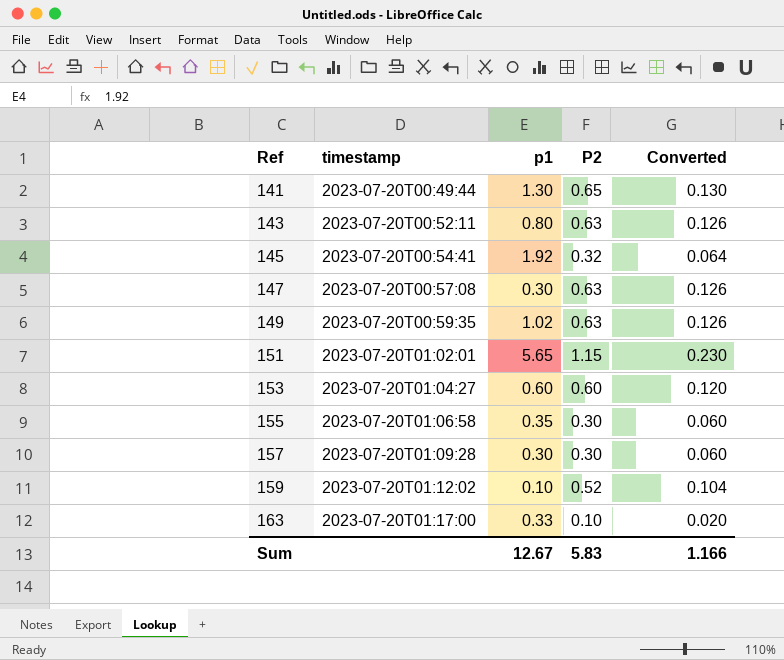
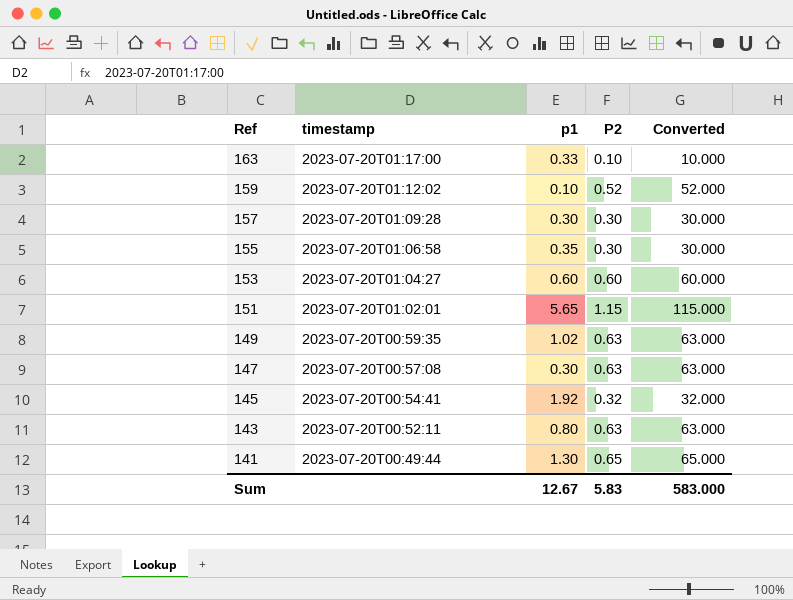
row order: Ref ascending -> Ref descending
column Converted | formula: [P2] * 0.2 -> [P2] * 100
Sum | Converted: 1.166 -> 583.000

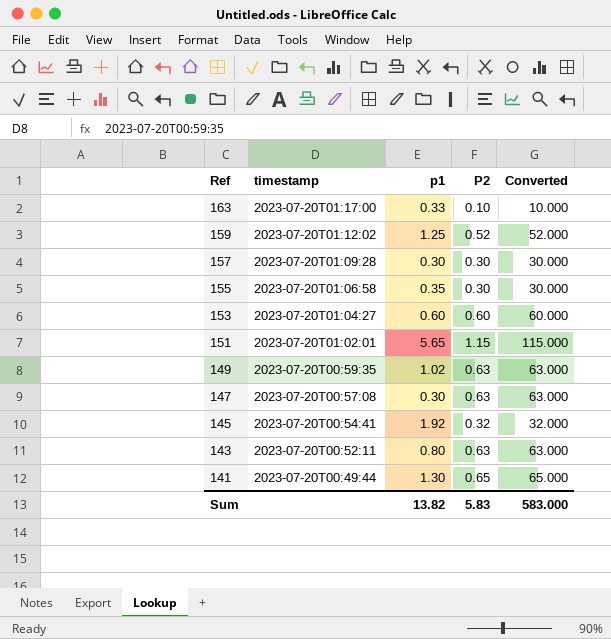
159 | p1: 0.10 -> 1.25
Sum | p1: 12.67 -> 13.82

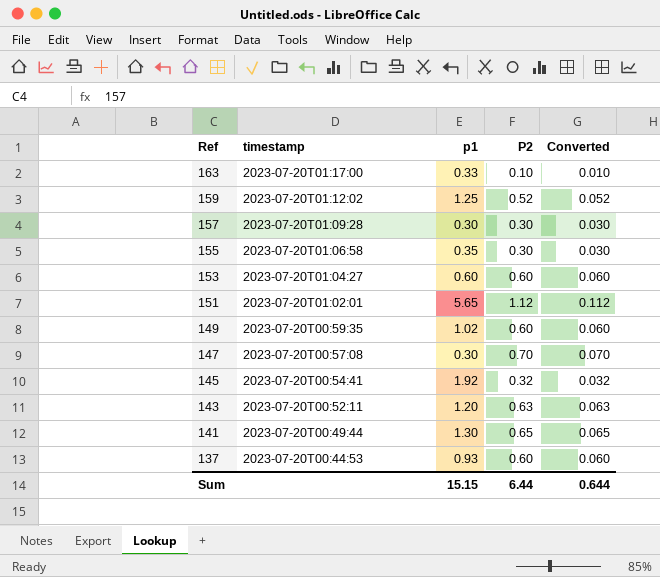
column Converted | formula: [P2] * 100 -> [P2] * 0.1
151 | P2: 1.15 -> 1.12
149 | P2: 0.63 -> 0.60
147 | P2: 0.63 -> 0.70
143 | p1: 0.80 -> 1.20
row 137: none -> 2023-07-20T00:44:53 | 0.93 | 0.60 | 0.060
Sum | p1: 13.82 -> 15.15
Sum | P2: 5.83 -> 6.44
Sum | Converted: 583.000 -> 0.644

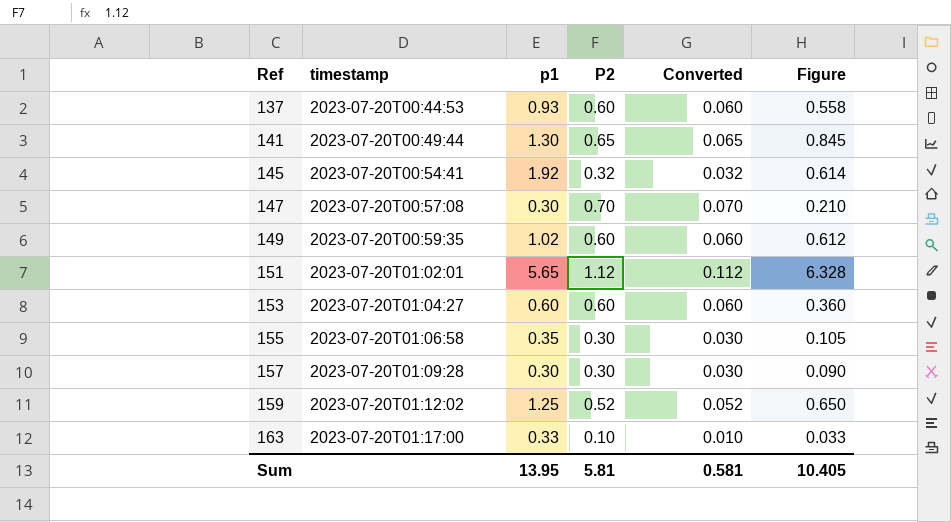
row order: Ref descending -> Ref ascending
column Figure | formula: none -> [p1] * [P2]
row 143: 2023-07-20T00:52:11 | 1.20 | 0.63 | 0.063 -> none
Sum | p1: 15.15 -> 13.95
Sum | P2: 6.44 -> 5.81
Sum | Converted: 0.644 -> 0.581

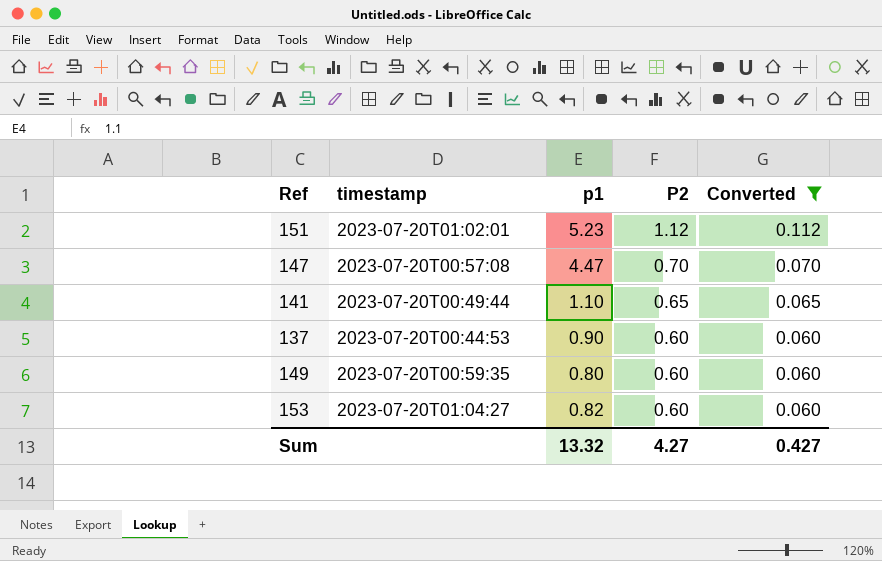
filter: none -> Converted >= 0.060
row order: Ref ascending -> P2 descending
column Figure | formula: [p1] * [P2] -> none
151 | p1: 5.65 -> 5.23
147 | p1: 0.30 -> 4.47
141 | p1: 1.30 -> 1.10
137 | p1: 0.93 -> 0.90
149 | p1: 1.02 -> 0.80
153 | p1: 0.60 -> 0.82
Sum | p1: 13.95 -> 13.32
Sum | P2: 5.81 -> 4.27
Sum | Converted: 0.581 -> 0.427

